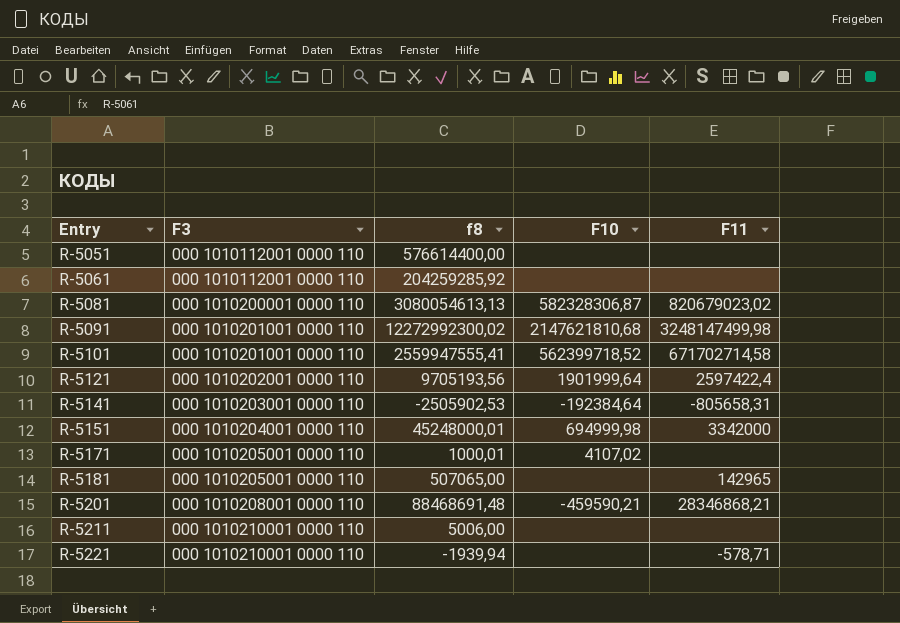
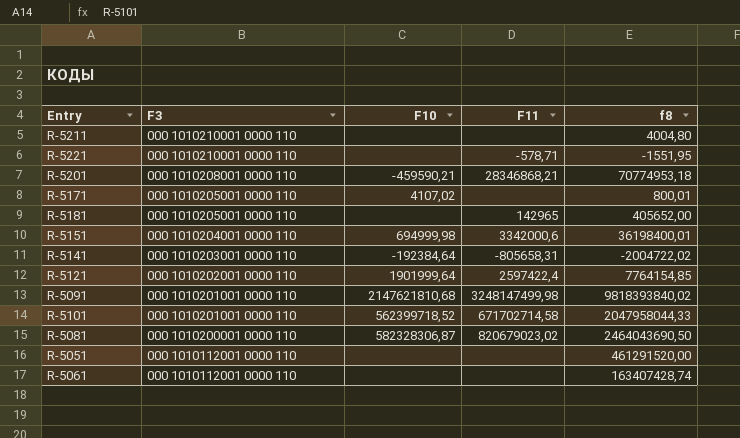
row order: Entry ascending -> F3 descending
column f8 | position: 3 -> 5
R-5211 | f8: 5006,00 -> 4004,80
R-5221 | f8: -1939,94 -> -1551,95
R-5201 | f8: 88468691,48 -> 70774953,18
R-5171 | f8: 1000,01 -> 800,01
R-5181 | f8: 507065,00 -> 405652,00
R-5151 | F11: 3342000 -> 3342000,6
R-5151 | f8: 45248000,01 -> 36198400,01
R-5141 | f8: -2505902,53 -> -2004722,02
R-5121 | f8: 9705193,56 -> 7764154,85
R-5091 | f8: 12272992300,02 -> 9818393840,02
R-5101 | f8: 2559947555,41 -> 2047958044,33
R-5081 | f8: 3080054613,13 -> 2464043690,50
R-5051 | f8: 576614400,00 -> 461291520,00
R-5061 | f8: 204259285,92 -> 163407428,74

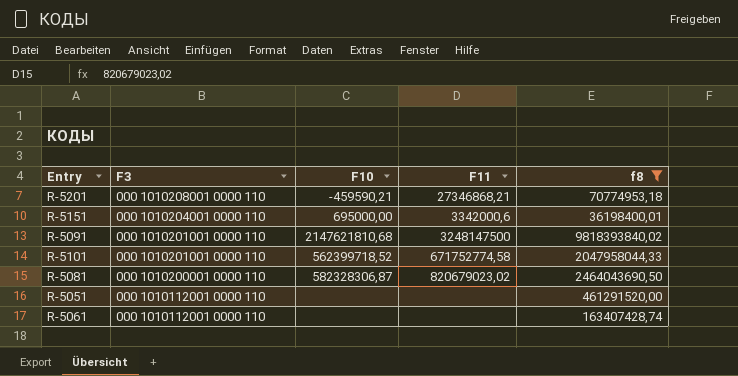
filter: none -> f8 >= 36198400,01
R-5201 | F11: 28346868,21 -> 27346868,21
R-5151 | F10: 694999,98 -> 695000,00
R-5091 | F11: 3248147499,98 -> 3248147500
R-5101 | F11: 671702714,58 -> 671752774,58

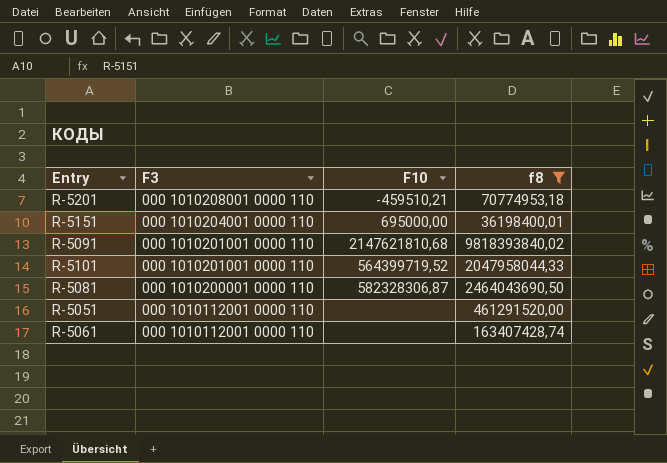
column F11 | position: 4 -> none
R-5201 | F10: -459590,21 -> -459510,21
R-5101 | F10: 562399718,52 -> 564399719,52

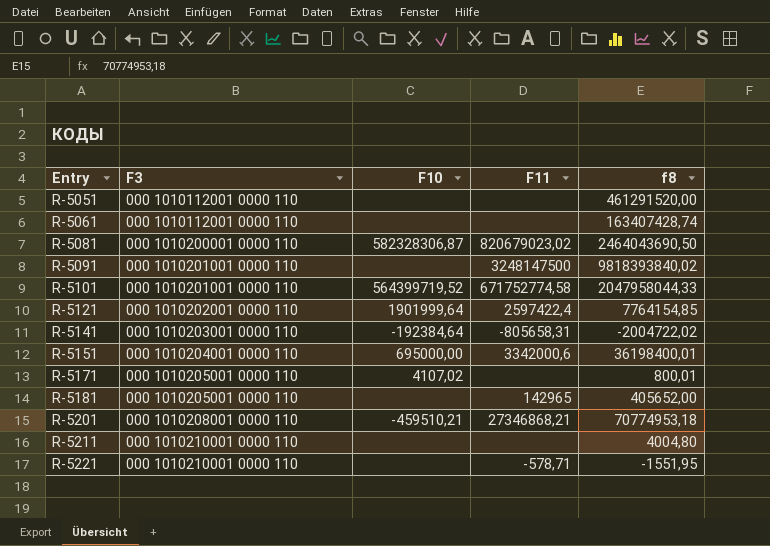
filter: f8 >= 36198400,01 -> none
row order: F3 descending -> Entry ascending
column F11 | position: none -> 4
R-5091 | F10: 2147621810,68 -> none

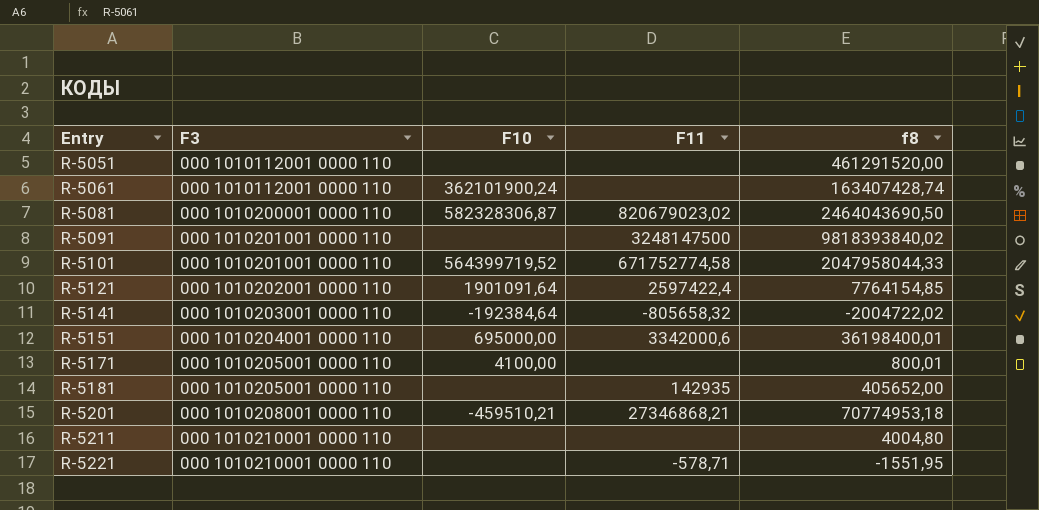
R-5061 | F10: none -> 362101900,24
R-5121 | F10: 1901999,64 -> 1901091,64
R-5141 | F11: -805658,31 -> -805658,32
R-5171 | F10: 4107,02 -> 4100,00
R-5181 | F11: 142965 -> 142935

